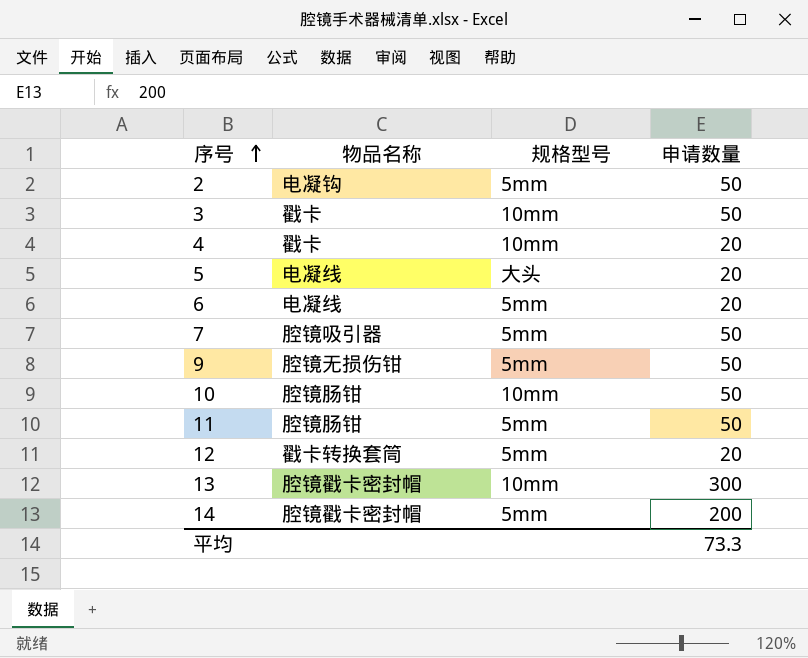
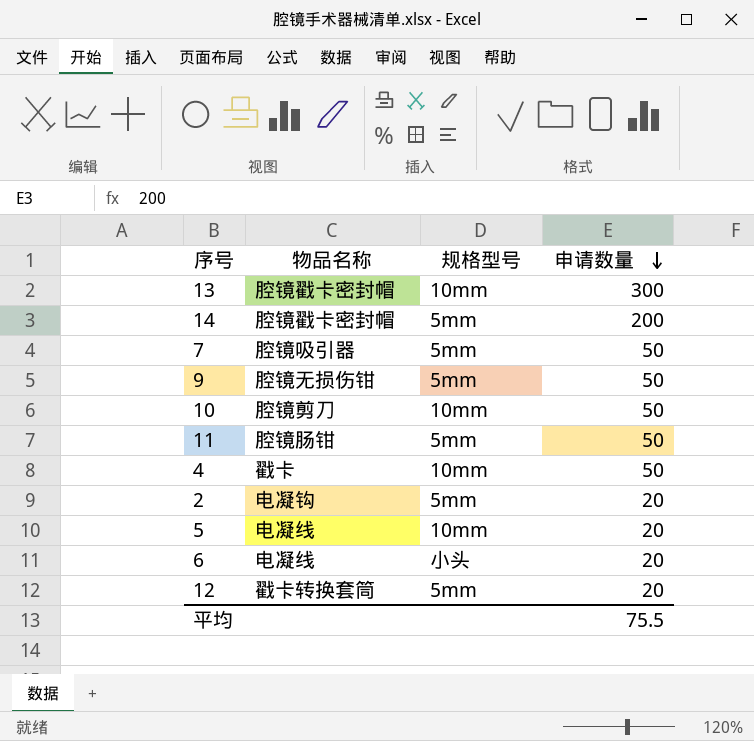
row order: 序号 ascending -> 申请数量 descending
row 3: 戳卡 | 10mm | 50 -> none
10 | 物品名称: 腔镜肠钳 -> 腔镜剪刀
4 | 申请数量: 20 -> 50
2 | 申请数量: 50 -> 20
5 | 规格型号: 大头 -> 10mm
6 | 规格型号: 5mm -> 小头
平均 | 申请数量: 73.3 -> 75.5

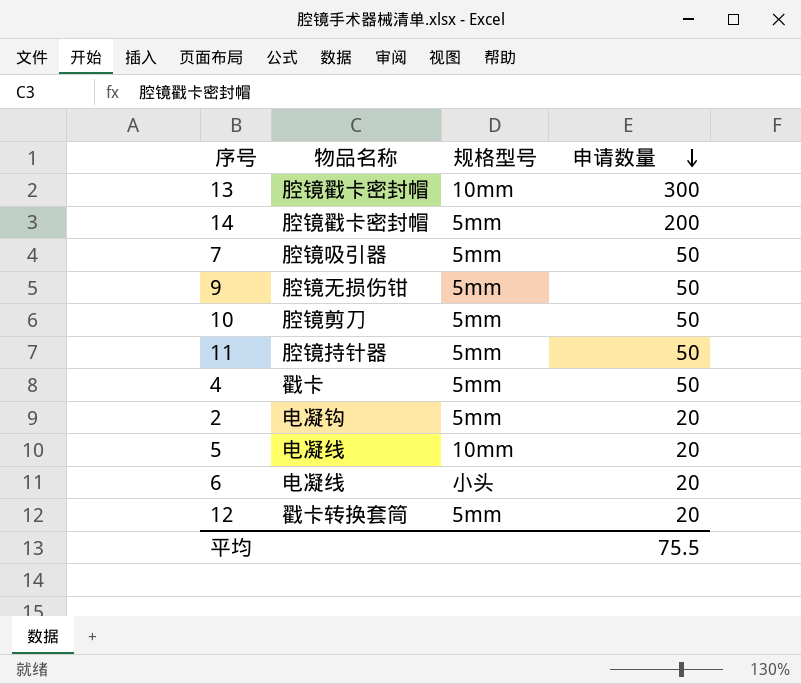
10 | 规格型号: 10mm -> 5mm
11 | 物品名称: 腔镜肠钳 -> 腔镜持针器
4 | 规格型号: 10mm -> 5mm

